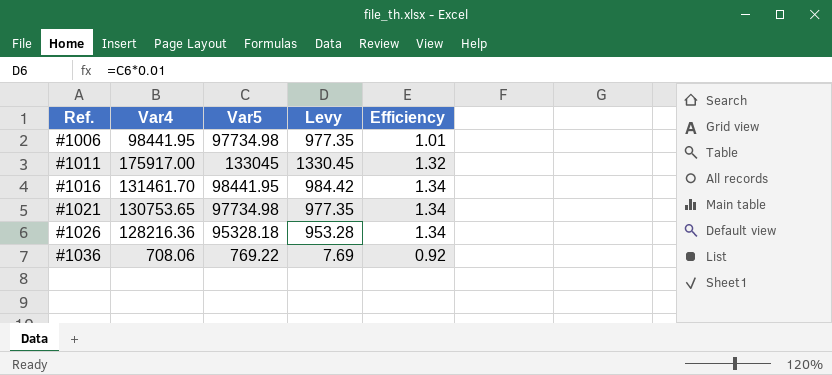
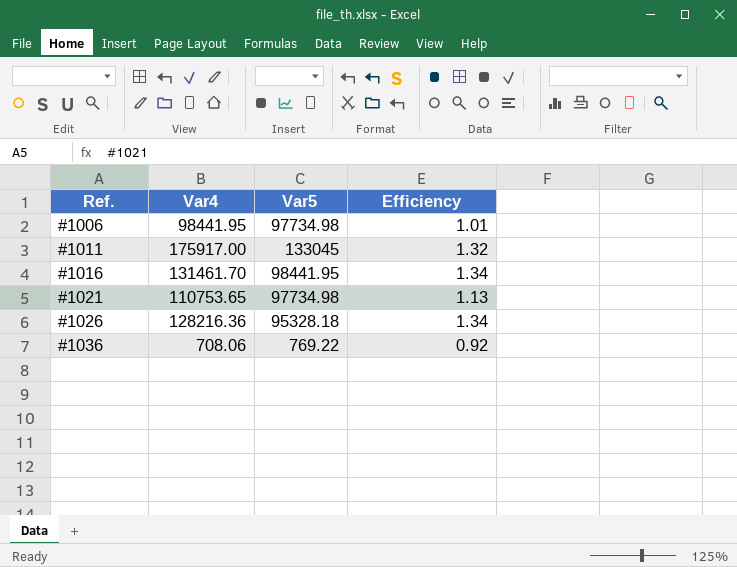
column Levy | formula: [Var5] * 0.01 -> none
#1021 | Var4: 130753.65 -> 110753.65
#1021 | Efficiency: 1.34 -> 1.13

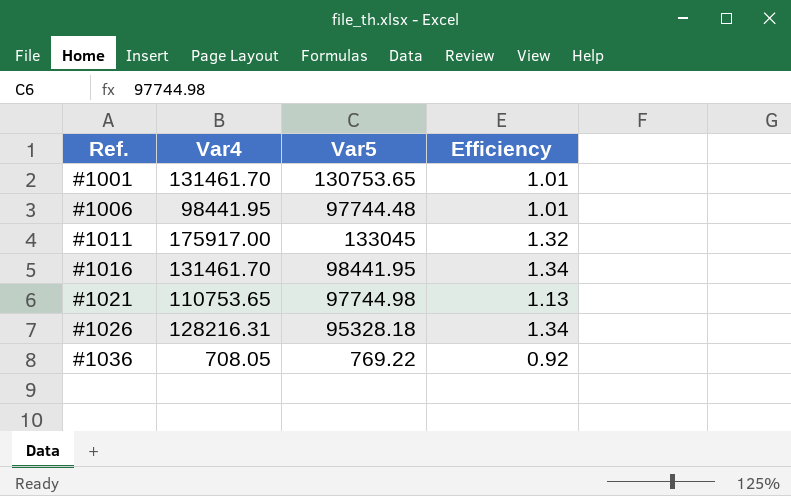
row #1001: none -> 131461.70 | 130753.65 | 1.01
#1006 | Var5: 97734.98 -> 97744.48
#1021 | Var5: 97734.98 -> 97744.98
#1026 | Var4: 128216.36 -> 128216.31
#1036 | Var4: 708.06 -> 708.05

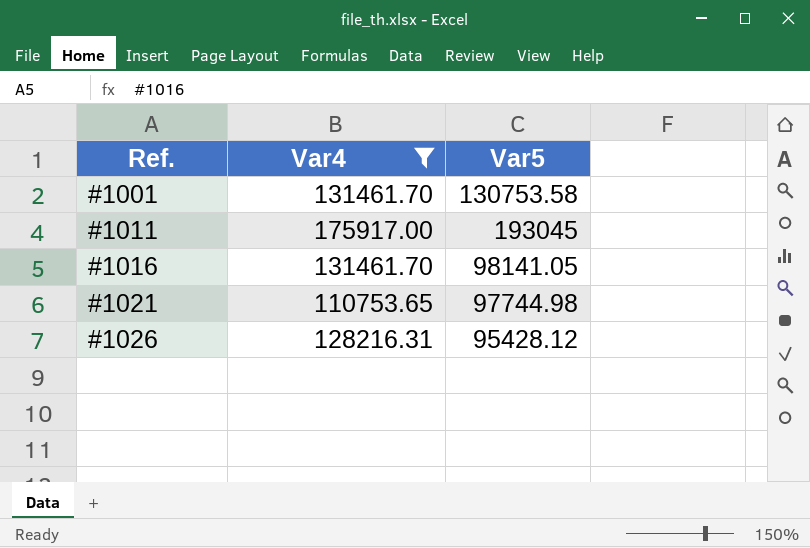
filter: none -> Var4 >= 110753.65
column Efficiency | formula: [Var4] / [Var5] -> none
#1001 | Var5: 130753.65 -> 130753.58
#1011 | Var5: 133045 -> 193045
#1016 | Var5: 98441.95 -> 98141.05
#1026 | Var5: 95328.18 -> 95428.12

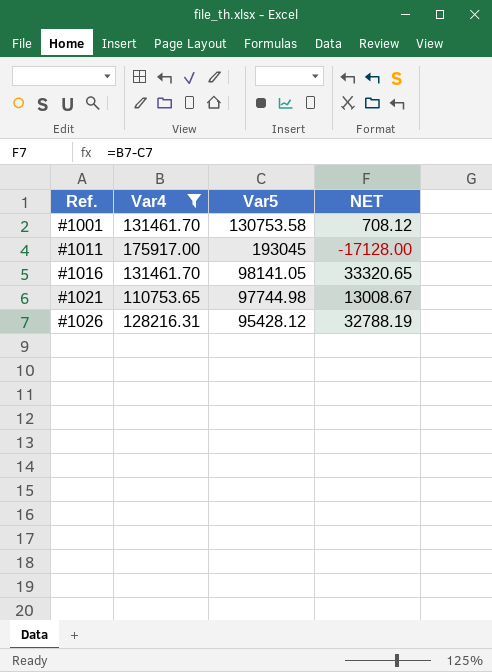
column NET | formula: none -> [Var4] - [Var5]

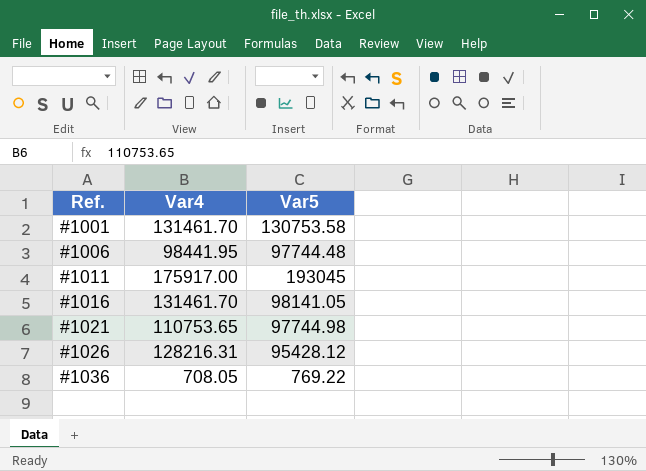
filter: Var4 >= 110753.65 -> none
column NET | formula: [Var4] - [Var5] -> none

